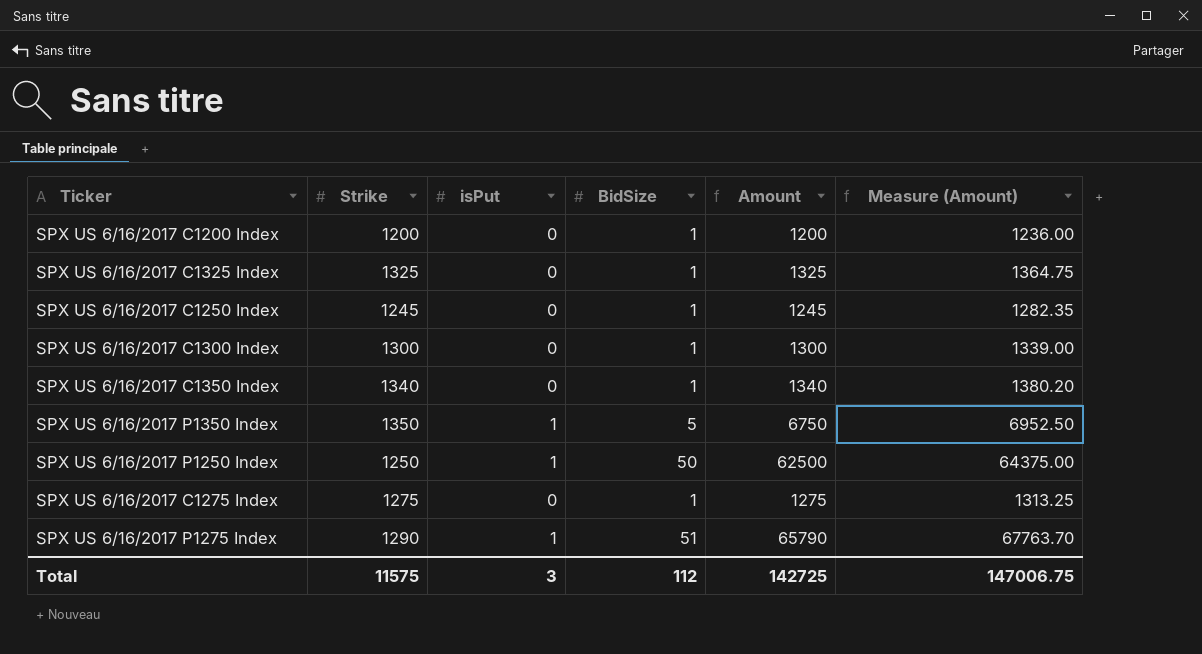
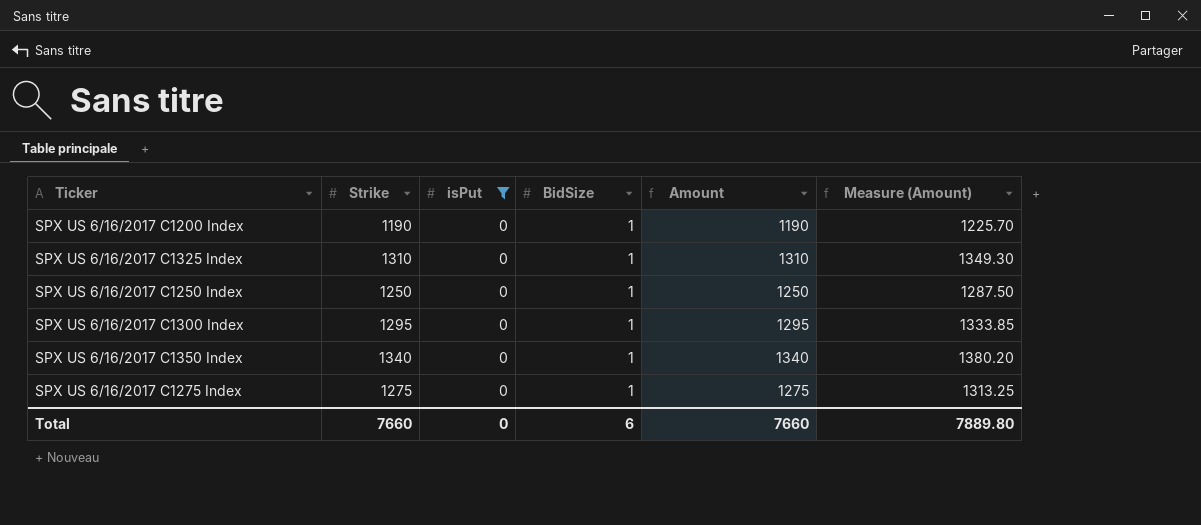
filter: none -> isPut = 0
SPX US 6/16/2017 C1200 Index | Strike: 1200 -> 1190
SPX US 6/16/2017 C1200 Index | Amount: 1200 -> 1190
SPX US 6/16/2017 C1200 Index | Measure (Amount): 1236.00 -> 1225.70
SPX US 6/16/2017 C1325 Index | Strike: 1325 -> 1310
SPX US 6/16/2017 C1325 Index | Amount: 1325 -> 1310
SPX US 6/16/2017 C1325 Index | Measure (Amount): 1364.75 -> 1349.30
SPX US 6/16/2017 C1250 Index | Strike: 1245 -> 1250
SPX US 6/16/2017 C1250 Index | Amount: 1245 -> 1250
SPX US 6/16/2017 C1250 Index | Measure (Amount): 1282.35 -> 1287.50
SPX US 6/16/2017 C1300 Index | Strike: 1300 -> 1295
SPX US 6/16/2017 C1300 Index | Amount: 1300 -> 1295
SPX US 6/16/2017 C1300 Index | Measure (Amount): 1339.00 -> 1333.85
Total | Strike: 11575 -> 7660
Total | isPut: 3 -> 0
Total | BidSize: 112 -> 6
Total | Amount: 142725 -> 7660
Total | Measure (Amount): 147006.75 -> 7889.80

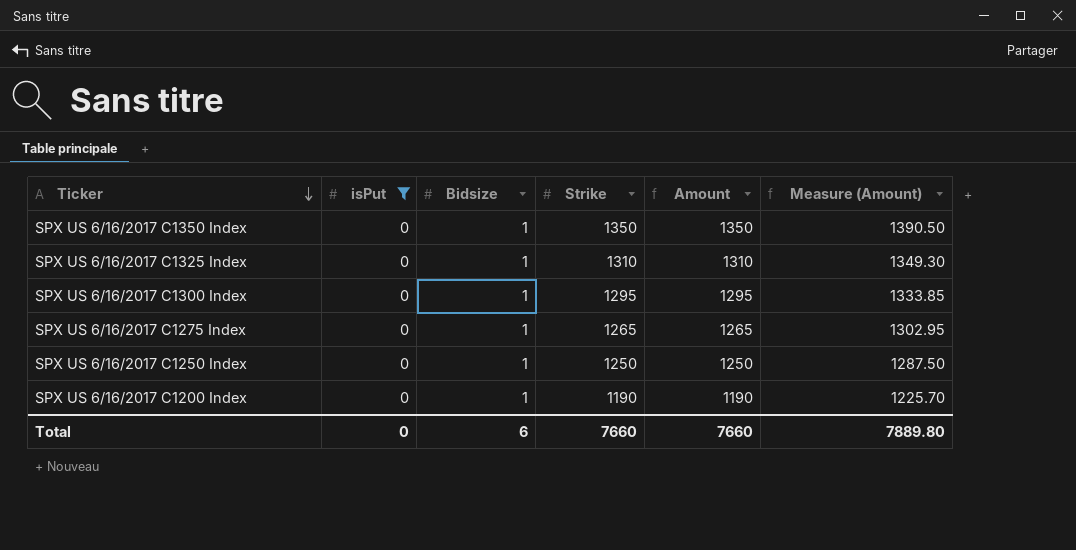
row order: none -> Ticker descending
column name: BidSize -> Bidsize
column Strike | position: 2 -> 4
SPX US 6/16/2017 C1350 Index | Strike: 1340 -> 1350
SPX US 6/16/2017 C1350 Index | Amount: 1340 -> 1350
SPX US 6/16/2017 C1350 Index | Measure (Amount): 1380.20 -> 1390.50
SPX US 6/16/2017 C1275 Index | Strike: 1275 -> 1265
SPX US 6/16/2017 C1275 Index | Amount: 1275 -> 1265
SPX US 6/16/2017 C1275 Index | Measure (Amount): 1313.25 -> 1302.95

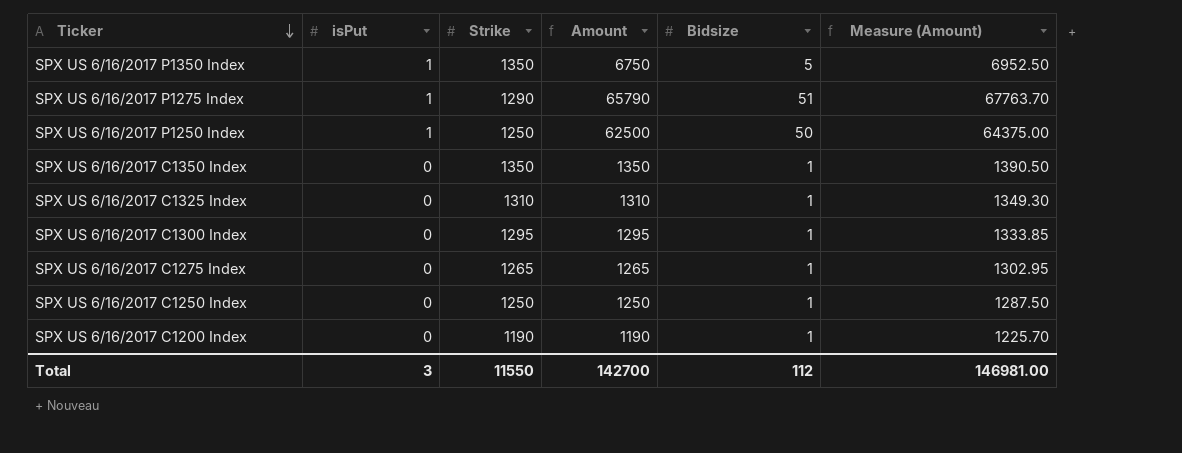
filter: isPut = 0 -> none
column Bidsize | position: 3 -> 5
Total | isPut: 0 -> 3
Total | Strike: 7660 -> 11550
Total | Amount: 7660 -> 142700
Total | Bidsize: 6 -> 112
Total | Measure (Amount): 7889.80 -> 146981.00

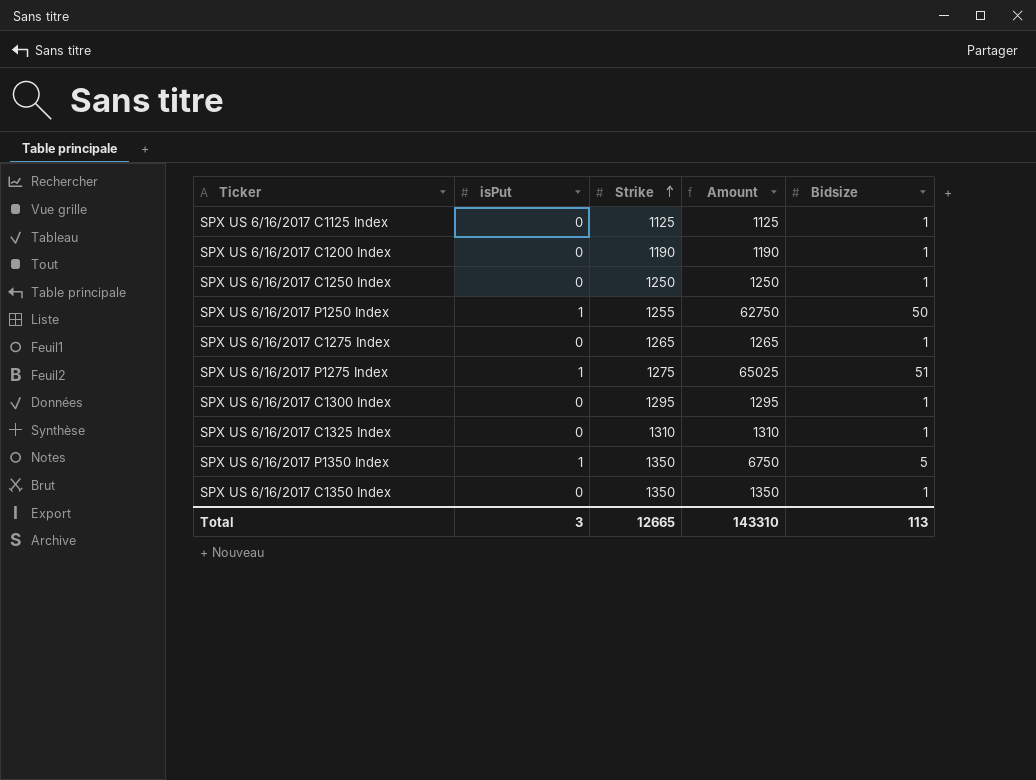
row order: Ticker descending -> Strike ascending
column Measure (Amount) | formula: [Amount] * 1.03 -> none
row SPX US 6/16/2017 C1125 Index: none -> 0 | 1125 | 1125 | 1
SPX US 6/16/2017 P1250 Index | Strike: 1250 -> 1255
SPX US 6/16/2017 P1250 Index | Amount: 62500 -> 62750
SPX US 6/16/2017 P1275 Index | Strike: 1290 -> 1275
SPX US 6/16/2017 P1275 Index | Amount: 65790 -> 65025
Total | Strike: 11550 -> 12665
Total | Amount: 142700 -> 143310
Total | Bidsize: 112 -> 113

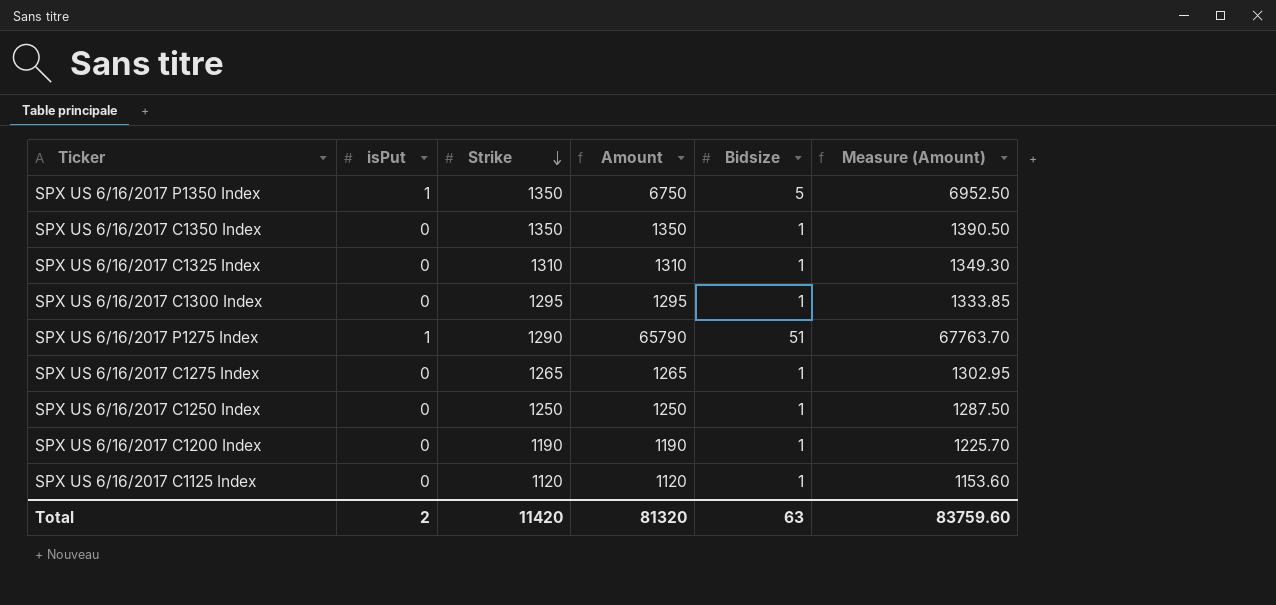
row order: Strike ascending -> Strike descending
column Measure (Amount) | formula: none -> [Amount] * 1.03
row SPX US 6/16/2017 P1250 Index: 1 | 1255 | 62750 | 50 -> none
SPX US 6/16/2017 P1275 Index | Strike: 1275 -> 1290
SPX US 6/16/2017 P1275 Index | Amount: 65025 -> 65790
SPX US 6/16/2017 C1125 Index | Strike: 1125 -> 1120
SPX US 6/16/2017 C1125 Index | Amount: 1125 -> 1120
Total | isPut: 3 -> 2
Total | Strike: 12665 -> 11420
Total | Amount: 143310 -> 81320
Total | Bidsize: 113 -> 63

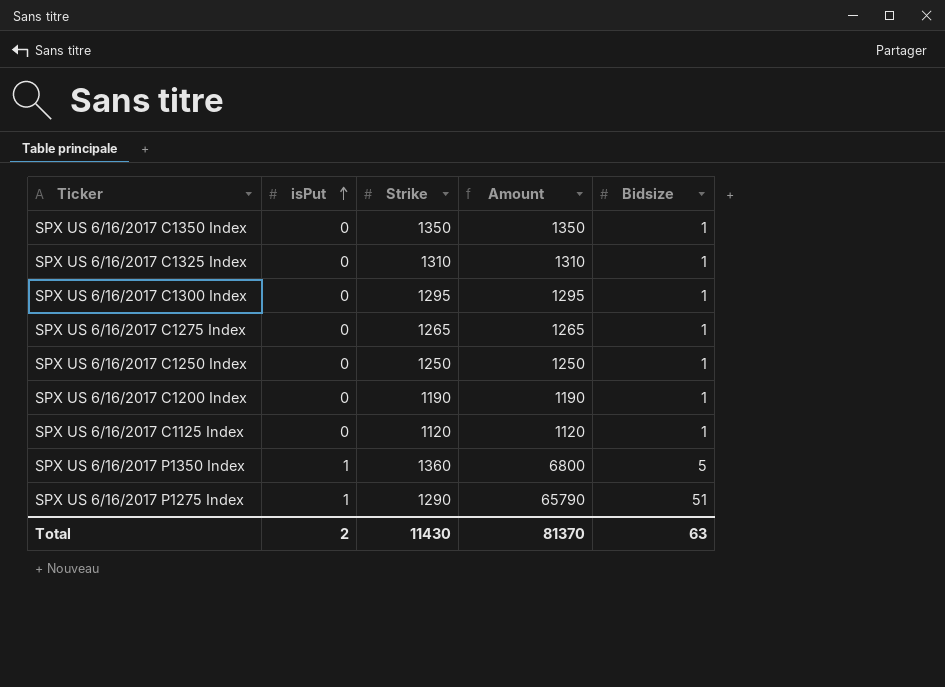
row order: Strike descending -> isPut ascending
column Measure (Amount) | formula: [Amount] * 1.03 -> none
SPX US 6/16/2017 P1350 Index | Strike: 1350 -> 1360
SPX US 6/16/2017 P1350 Index | Amount: 6750 -> 6800
Total | Strike: 11420 -> 11430
Total | Amount: 81320 -> 81370

